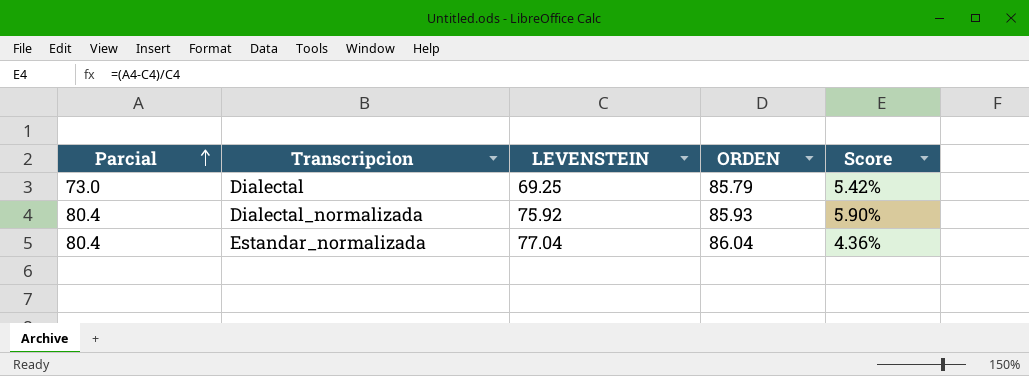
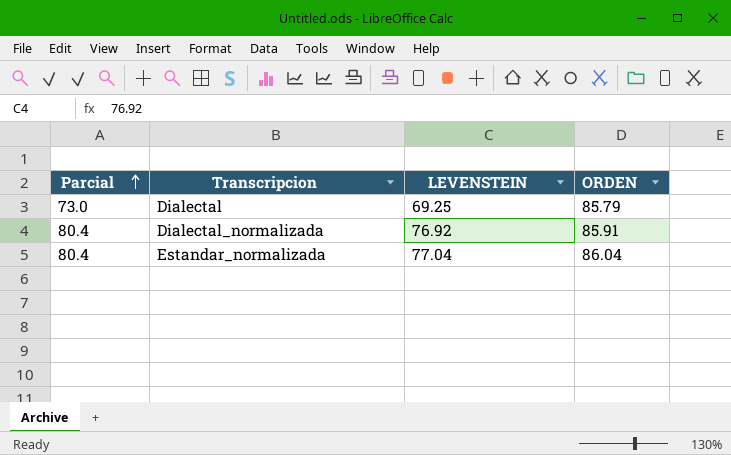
column Score | formula: ([Parcial] - [LEVENSTEIN]) / [LEVENSTEIN] -> none
Dialectal_normalizada | LEVENSTEIN: 75.92 -> 76.92
Dialectal_normalizada | ORDEN: 85.93 -> 85.91

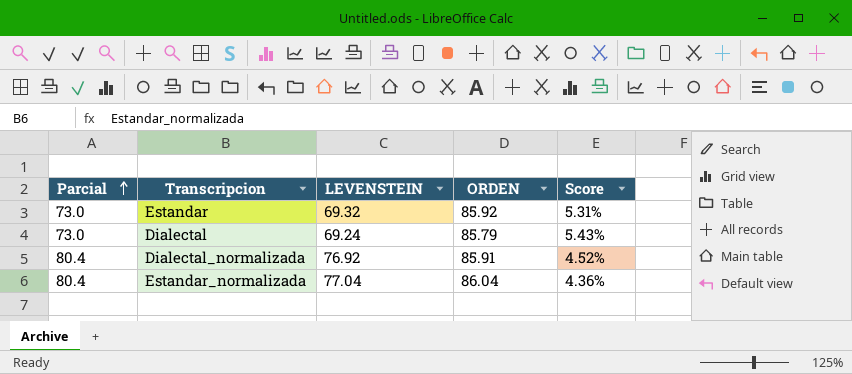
column Score | formula: none -> ([Parcial] - [LEVENSTEIN]) / [LEVENSTEIN]
row Estandar: none -> 73.0 | 69.32 | 85.92 | 5.31%
Dialectal | LEVENSTEIN: 69.25 -> 69.24

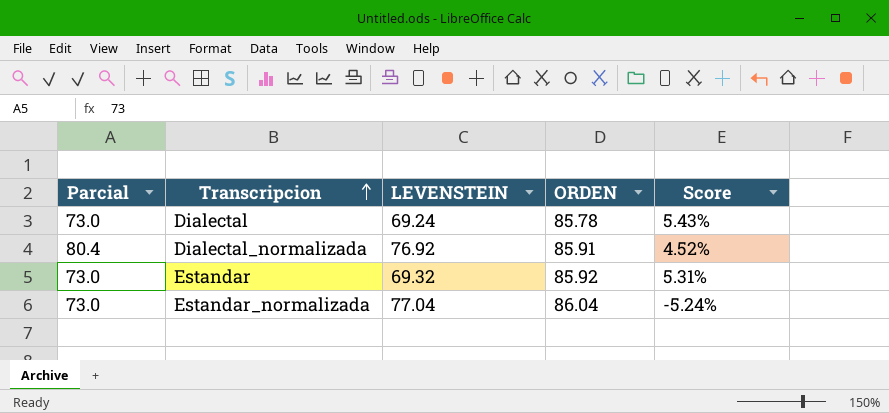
row order: Parcial ascending -> Transcripcion ascending
Dialectal | ORDEN: 85.79 -> 85.78
Estandar_normalizada | Parcial: 80.4 -> 73.0
Estandar_normalizada | Score: 4.36% -> -5.24%

